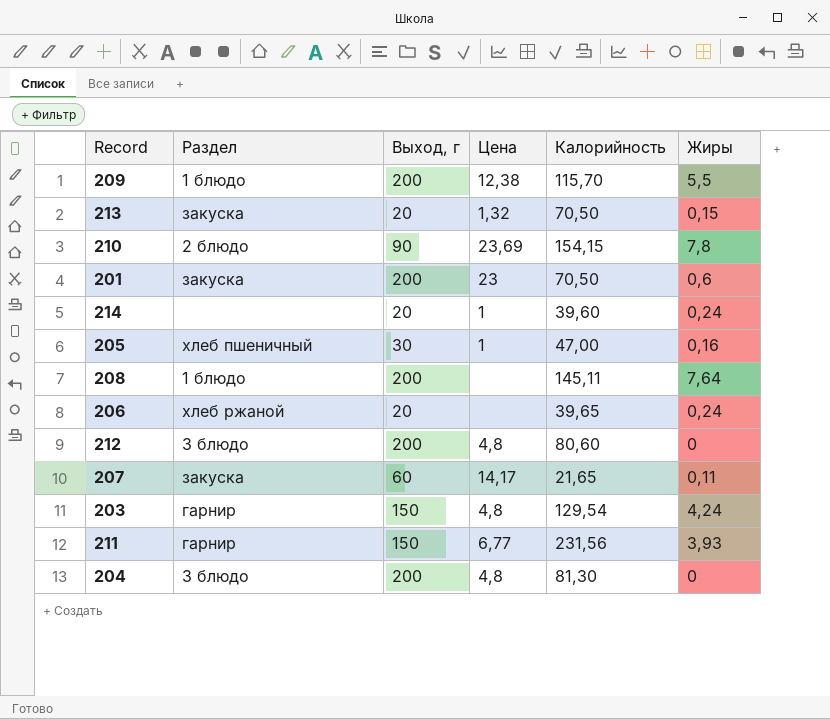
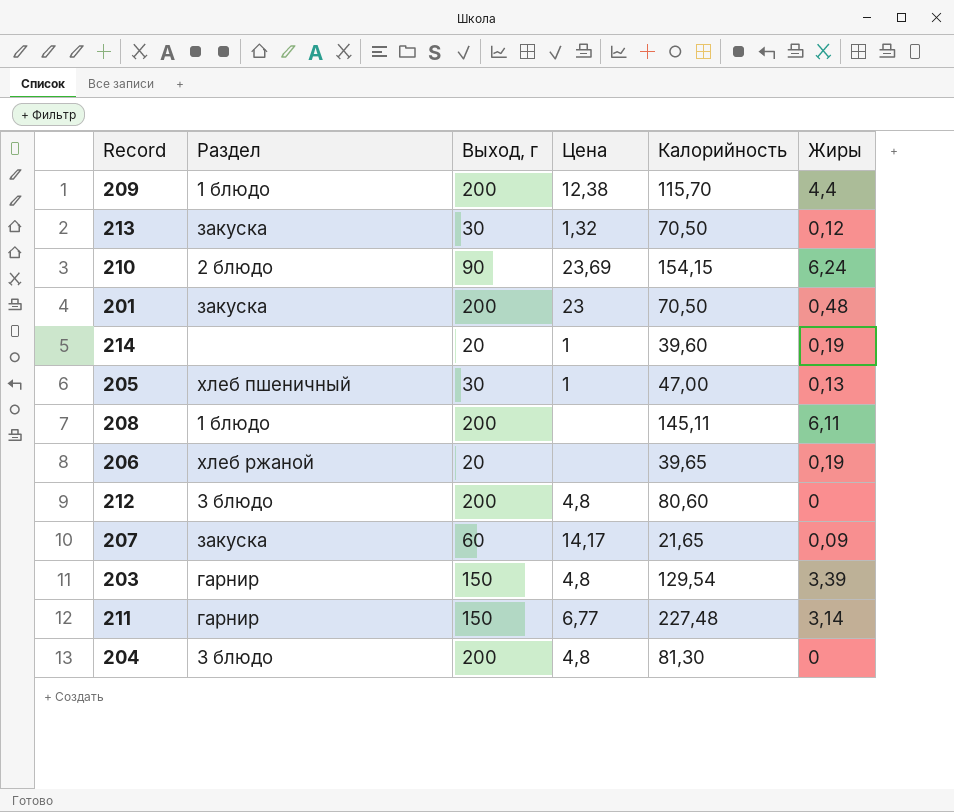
209 | Жиры: 5,5 -> 4,4
213 | Выход, г: 20 -> 30
213 | Жиры: 0,15 -> 0,12
210 | Жиры: 7,8 -> 6,24
201 | Жиры: 0,6 -> 0,48
214 | Жиры: 0,24 -> 0,19
205 | Жиры: 0,16 -> 0,13
208 | Жиры: 7,64 -> 6,11
206 | Жиры: 0,24 -> 0,19
207 | Жиры: 0,11 -> 0,09
203 | Жиры: 4,24 -> 3,39
211 | Калорийность: 231,56 -> 227,48
211 | Жиры: 3,93 -> 3,14

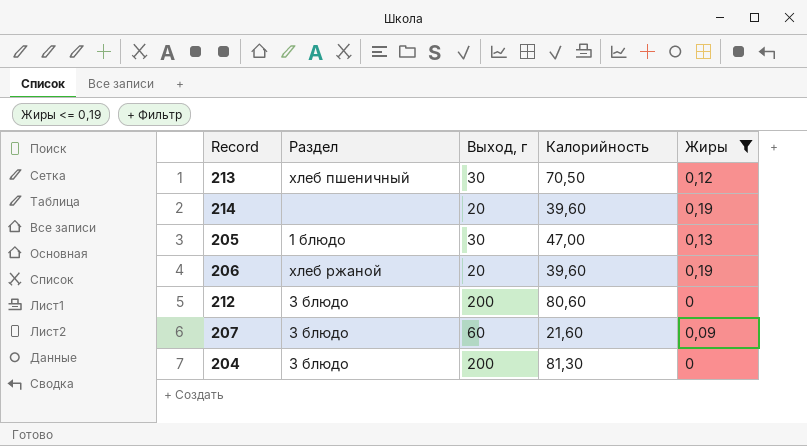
filter: none -> Жиры <= 0,19
column Цена | position: 4 -> none
213 | Раздел: закуска -> хлеб пшеничный
205 | Раздел: хлеб пшеничный -> 1 блюдо
206 | Калорийность: 39,65 -> 39,60
207 | Раздел: закуска -> 3 блюдо
207 | Калорийность: 21,65 -> 21,60

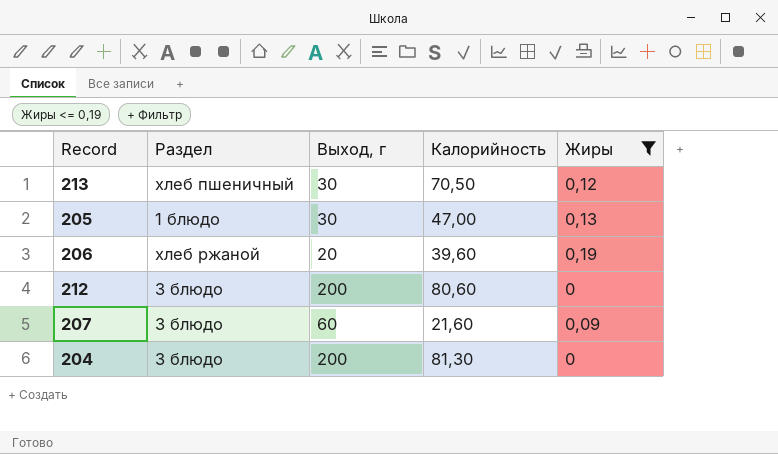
row 214: none | 20 | 39,60 | 0,19 -> none

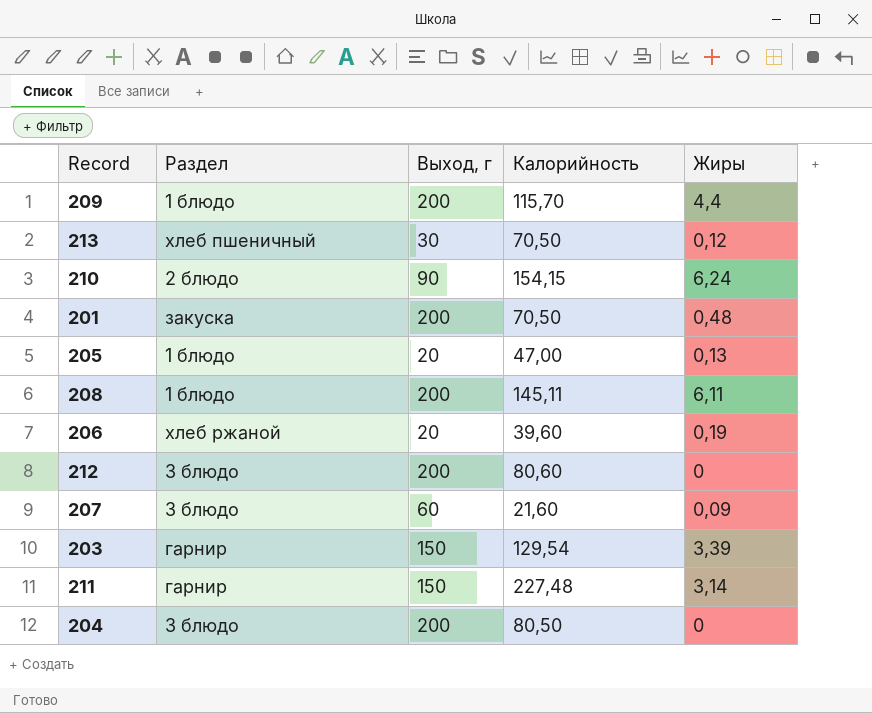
filter: Жиры <= 0,19 -> none
205 | Выход, г: 30 -> 20
204 | Калорийность: 81,30 -> 80,50

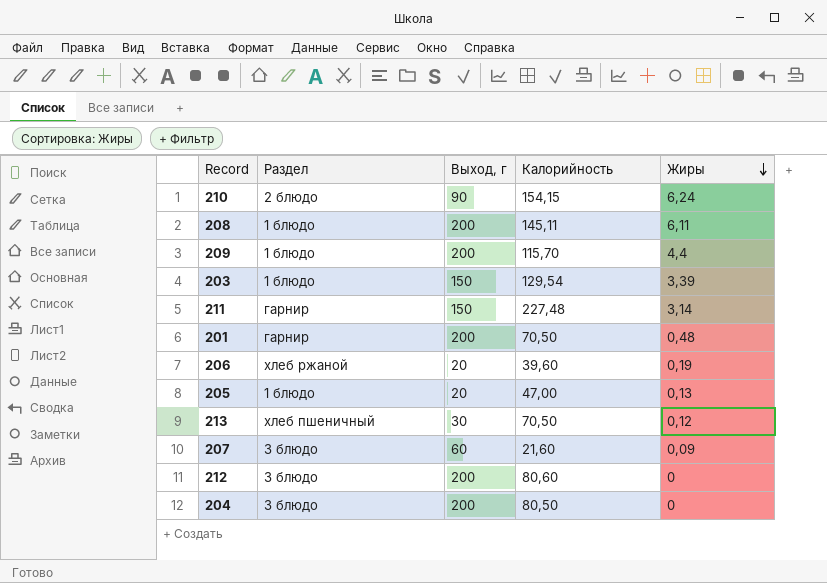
row order: none -> Жиры descending
203 | Раздел: гарнир -> 1 блюдо
201 | Раздел: закуска -> гарнир

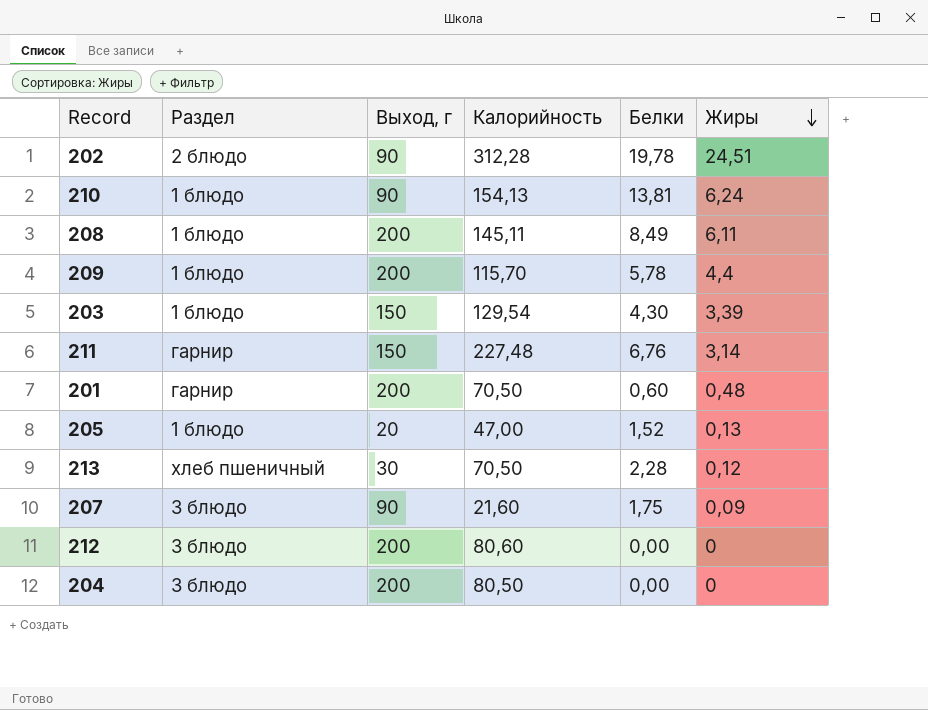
column Белки | position: none -> 5
row 206: хлеб ржаной | 20 | 39,60 | 0,19 -> none
row 202: none -> 2 блюдо | 90 | 312,28 | 19,78 | 24,51
210 | Раздел: 2 блюдо -> 1 блюдо
210 | Калорийность: 154,15 -> 154,13
207 | Выход, г: 60 -> 90

